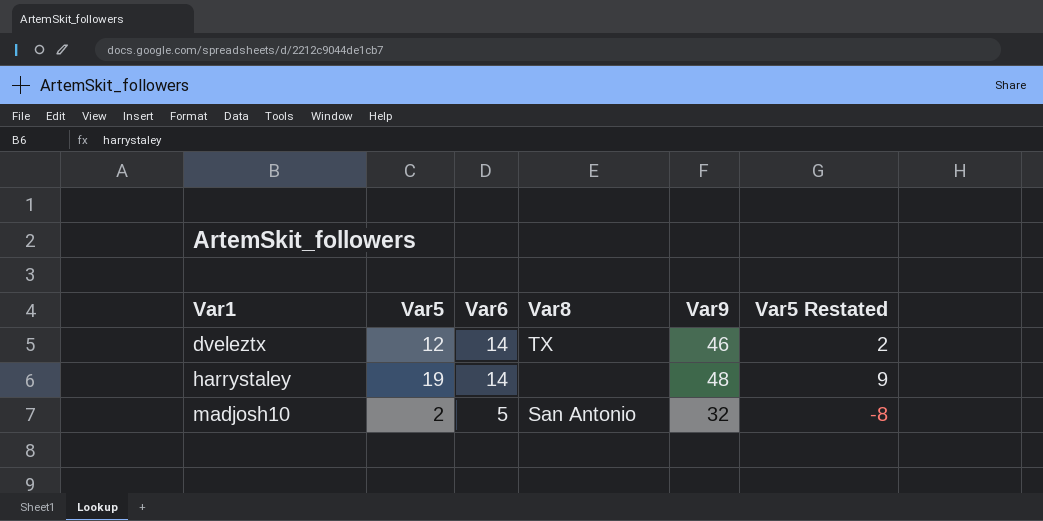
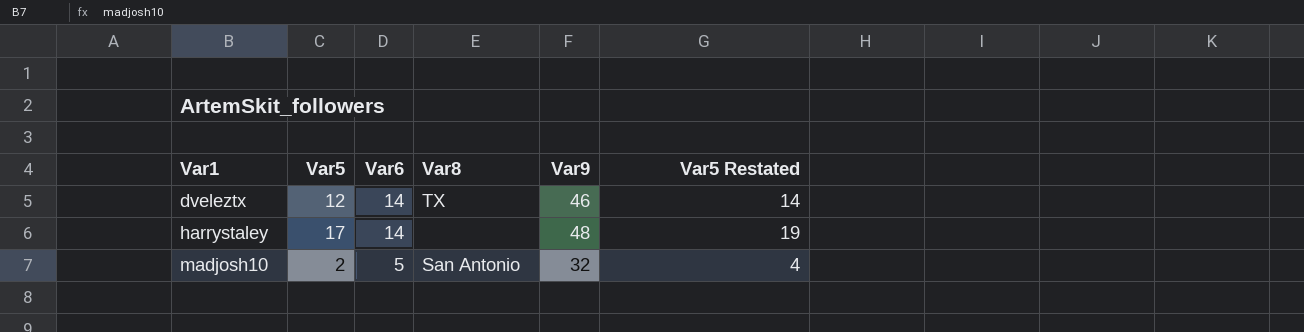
column Var5 Restated | formula: [Var5] - 10 -> [Var5] + 2
harrystaley | Var5: 19 -> 17

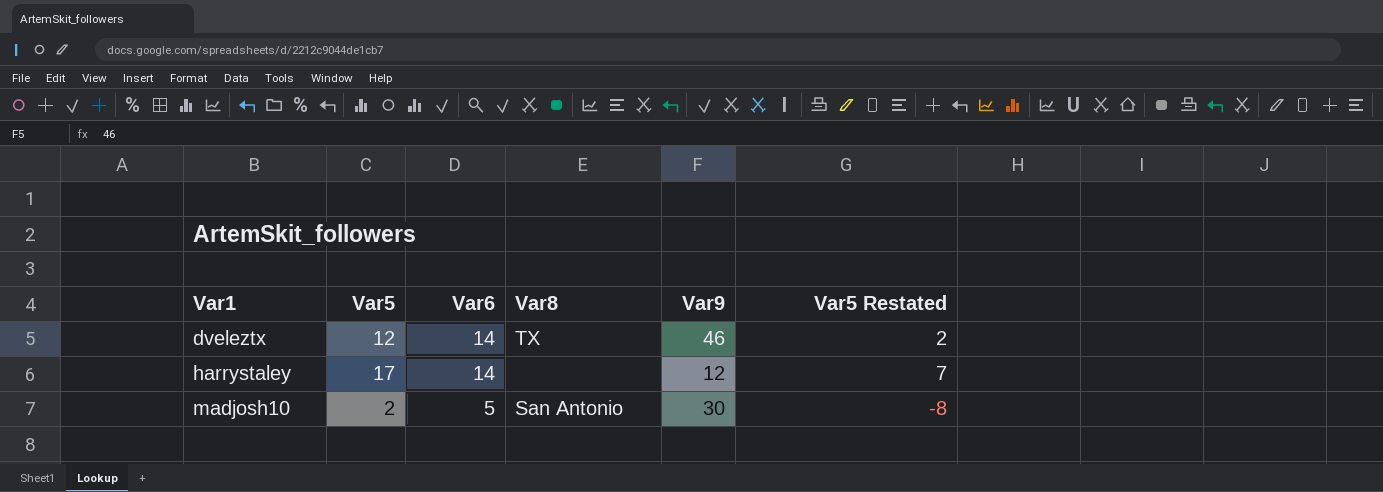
column Var5 Restated | formula: [Var5] + 2 -> [Var5] - 10
harrystaley | Var9: 48 -> 12
madjosh10 | Var9: 32 -> 30

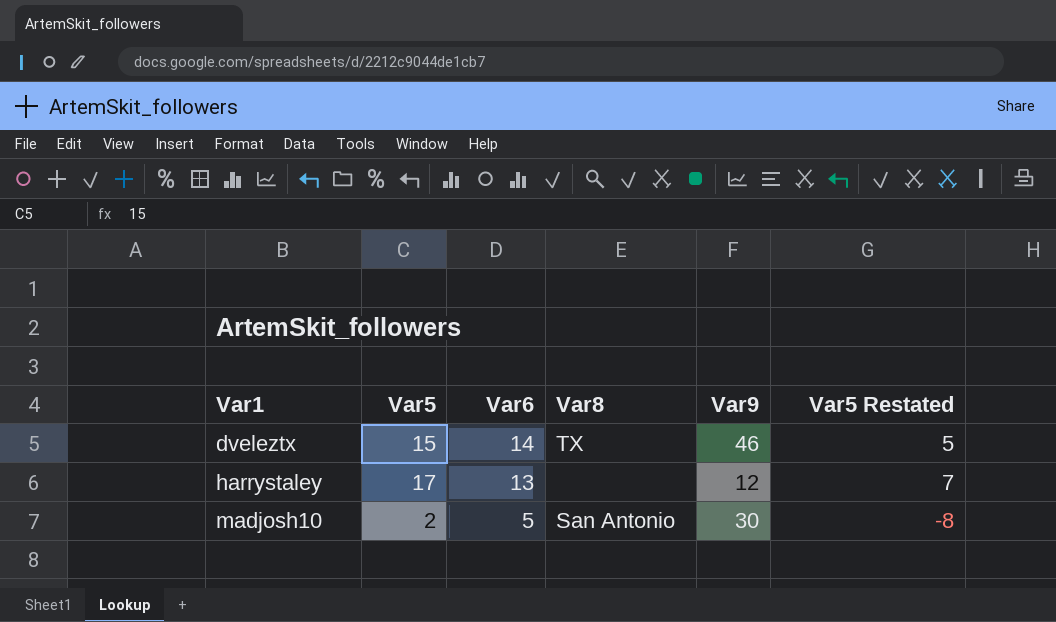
dveleztx | Var5: 12 -> 15
dveleztx | Var5 Restated: 2 -> 5
harrystaley | Var6: 14 -> 13

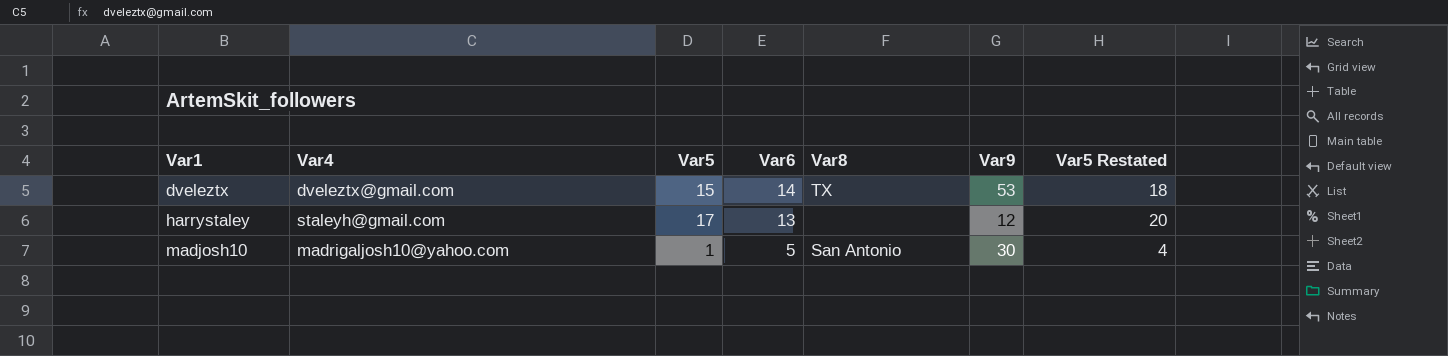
column Var4 | position: none -> 2
column Var5 Restated | formula: [Var5] - 10 -> [Var5] + 3
dveleztx | Var9: 46 -> 53
madjosh10 | Var5: 2 -> 1

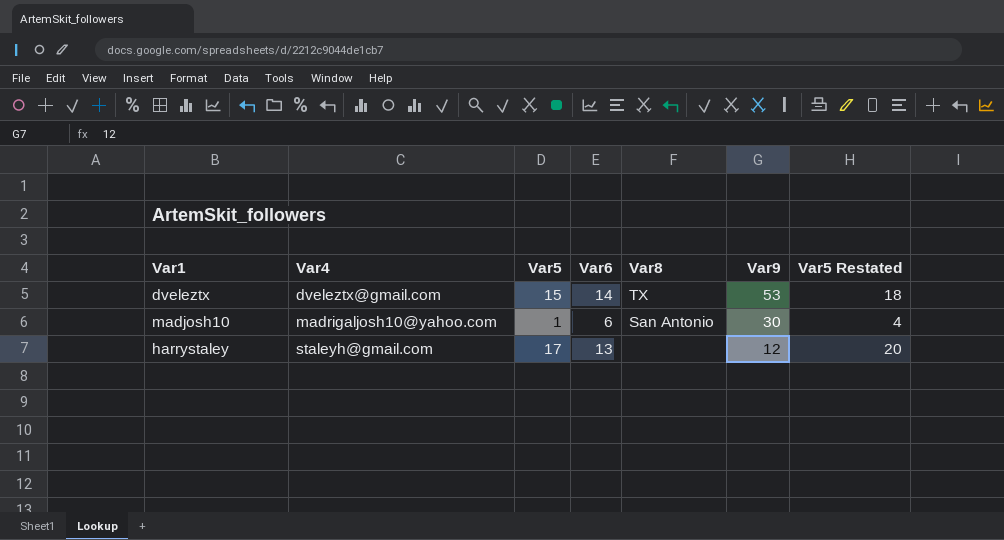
row order: Var1 ascending -> Var4 ascending
madjosh10 | Var6: 5 -> 6

